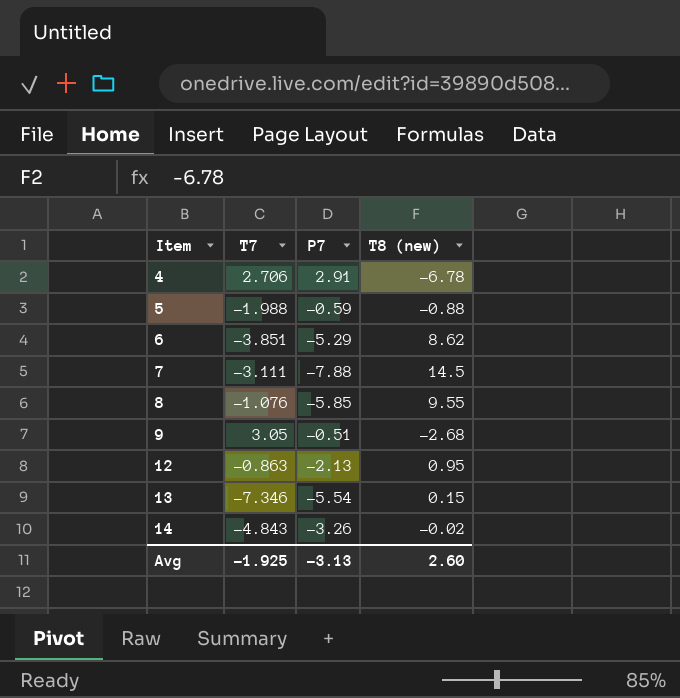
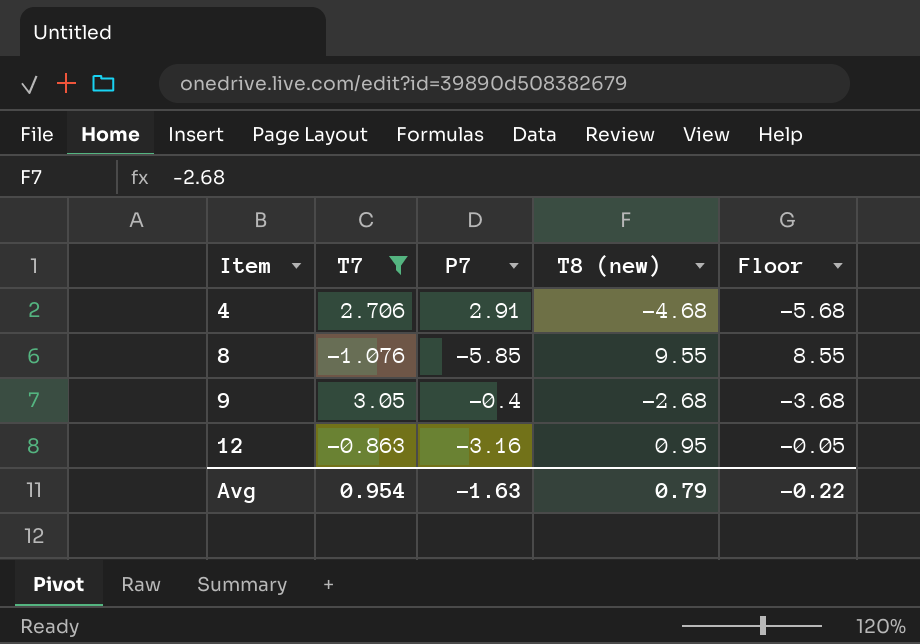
filter: none -> T7 >= -1.076
column Floor | formula: none -> [T8 (new)] - 1
4 | T8 (new): -6.78 -> -4.68
9 | P7: -0.51 -> -0.4
12 | P7: -2.13 -> -3.16
Avg | T7: -1.925 -> 0.954
Avg | P7: -3.13 -> -1.63
Avg | T8 (new): 2.60 -> 0.79

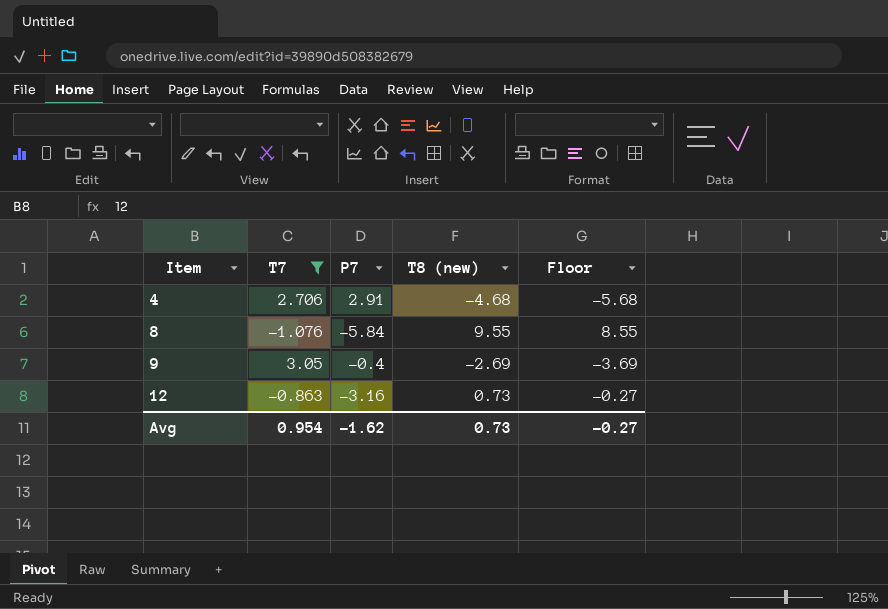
8 | P7: -5.85 -> -5.84
9 | T8 (new): -2.68 -> -2.69
9 | Floor: -3.68 -> -3.69
12 | T8 (new): 0.95 -> 0.73
12 | Floor: -0.05 -> -0.27
Avg | P7: -1.63 -> -1.62
Avg | T8 (new): 0.79 -> 0.73
Avg | Floor: -0.22 -> -0.27

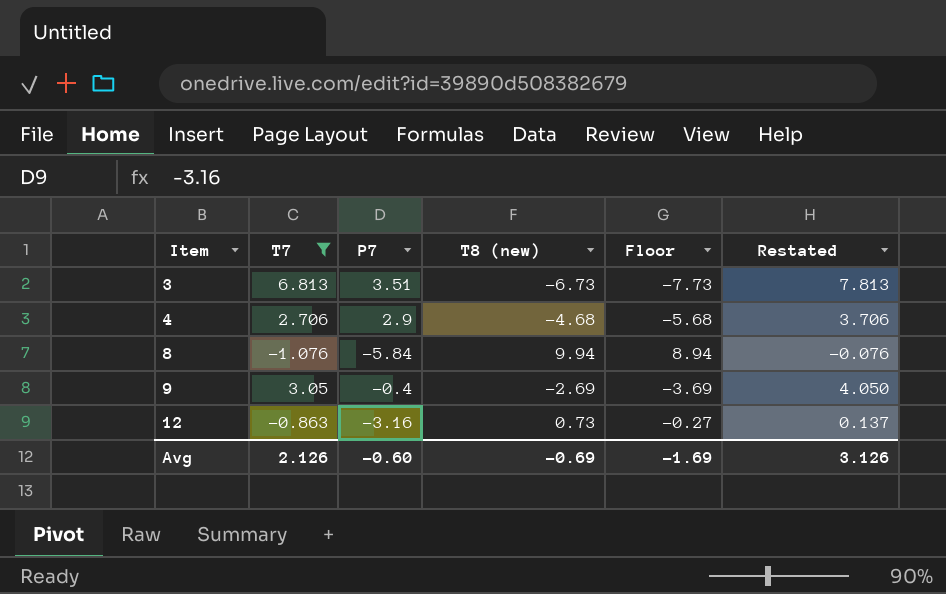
column Restated | formula: none -> [T7] + 1
row 3: none -> 6.813 | 3.51 | -6.73 | -7.73 | 7.813
4 | P7: 2.91 -> 2.9
8 | T8 (new): 9.55 -> 9.94
8 | Floor: 8.55 -> 8.94
Avg | T7: 0.954 -> 2.126
Avg | P7: -1.62 -> -0.60
Avg | T8 (new): 0.73 -> -0.69
Avg | Floor: -0.27 -> -1.69

